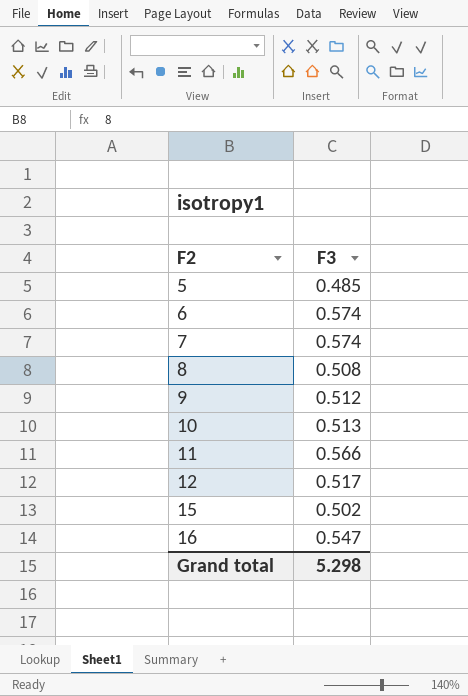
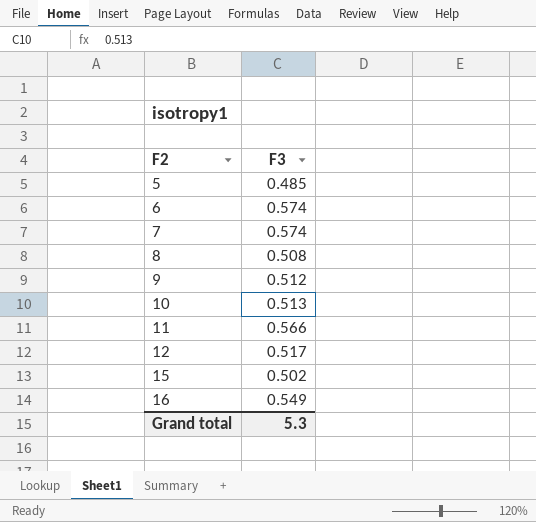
16 | F3: 0.547 -> 0.549
Grand total | F3: 5.298 -> 5.3

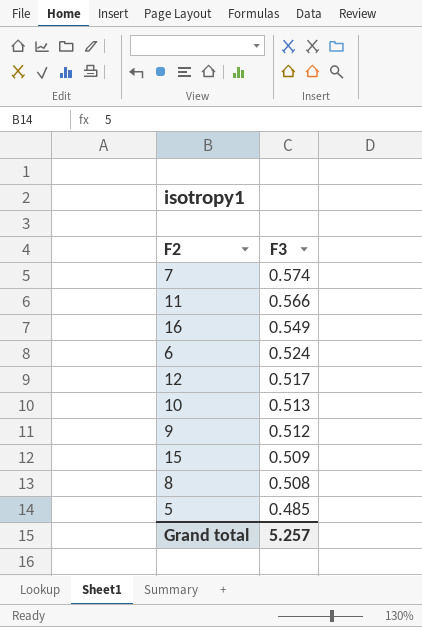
row order: F2 ascending -> F3 descending
6 | F3: 0.574 -> 0.524
15 | F3: 0.502 -> 0.509
Grand total | F3: 5.3 -> 5.257

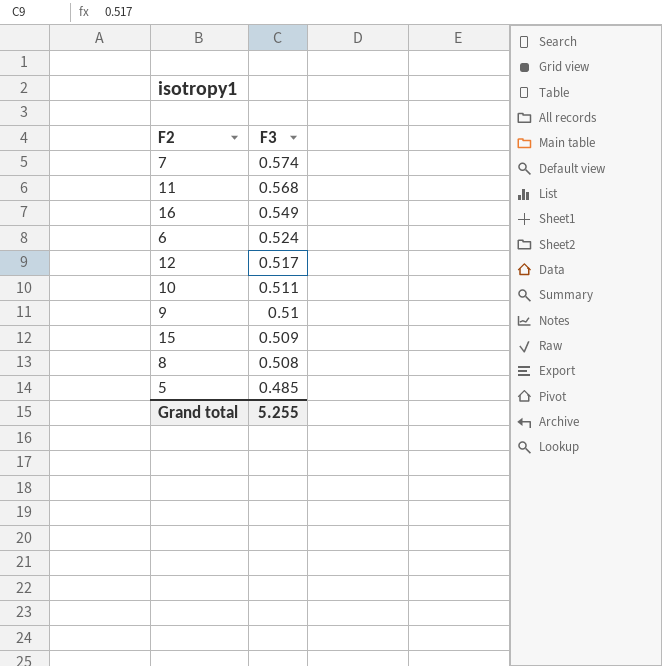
11 | F3: 0.566 -> 0.568
10 | F3: 0.513 -> 0.511
9 | F3: 0.512 -> 0.51
Grand total | F3: 5.257 -> 5.255

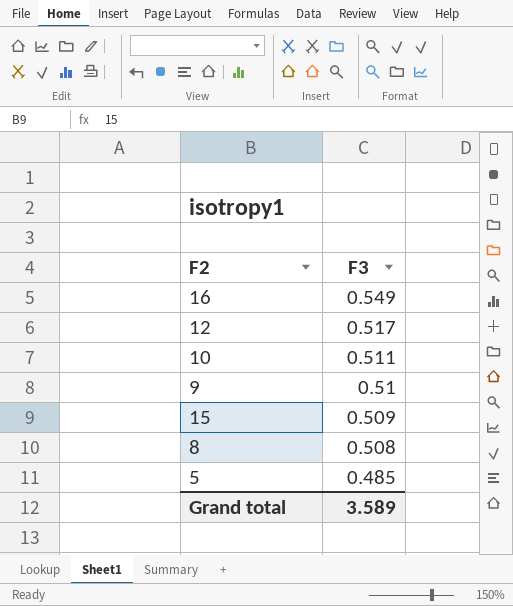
row 7: 0.574 -> none
row 11: 0.568 -> none
row 6: 0.524 -> none
Grand total | F3: 5.255 -> 3.589

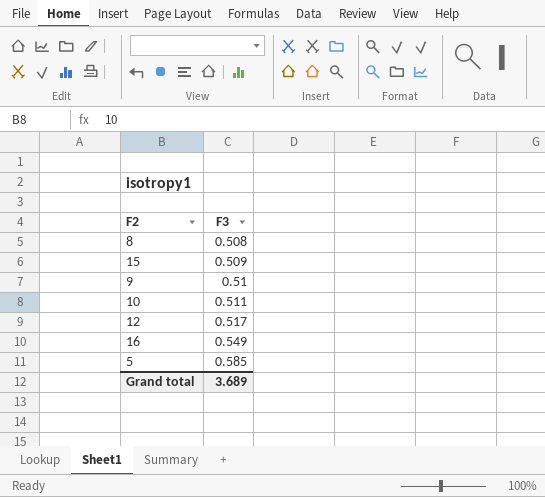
row order: F3 descending -> F3 ascending
5 | F3: 0.485 -> 0.585
Grand total | F3: 3.589 -> 3.689

